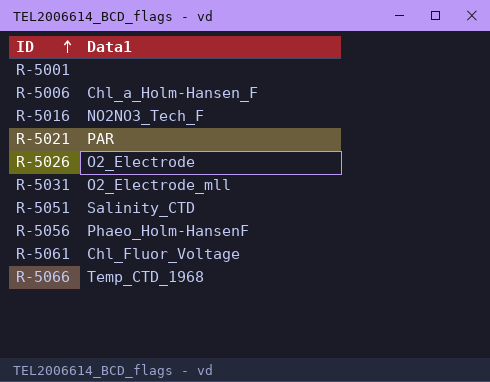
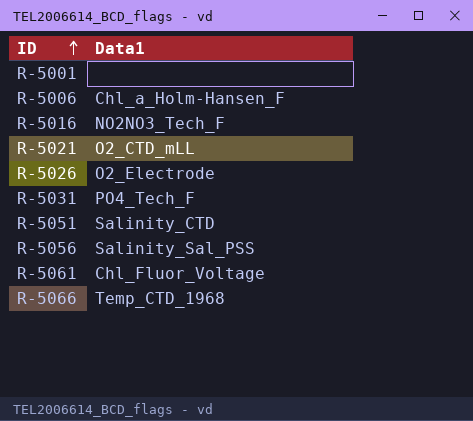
R-5021 | Data1: PAR -> O2_CTD_mLL
R-5031 | Data1: O2_Electrode_mll -> PO4_Tech_F
R-5056 | Data1: Phaeo_Holm-HansenF -> Salinity_Sal_PSS

